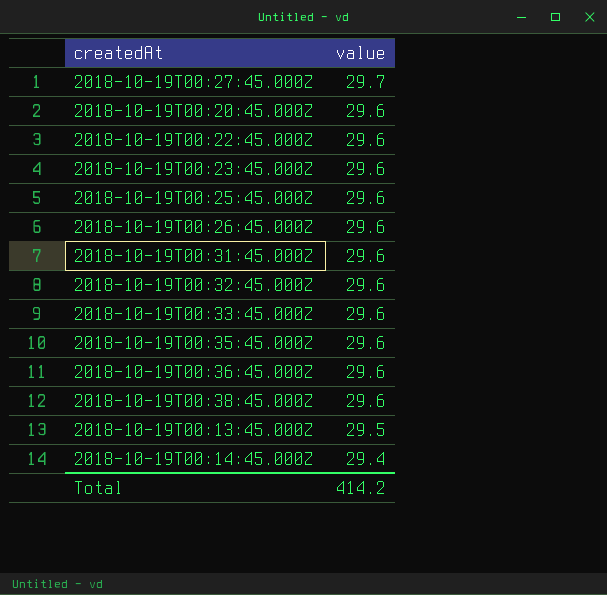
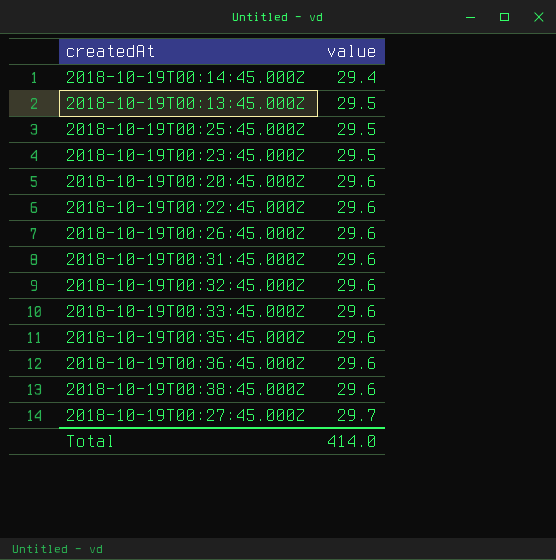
row order: value descending -> value ascending
2018-10-19T00:25:45.000Z | value: 29.6 -> 29.5
2018-10-19T00:23:45.000Z | value: 29.6 -> 29.5
Total | value: 414.2 -> 414.0

